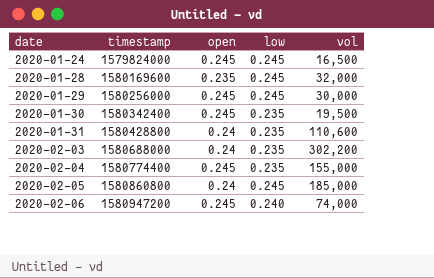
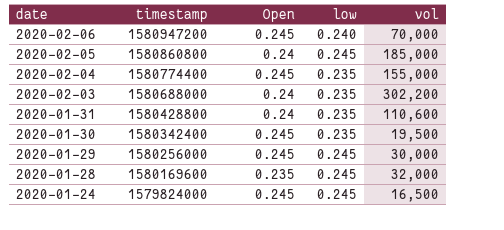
row order: date ascending -> date descending
column name: open -> Open
2020-02-06 | vol: 74,000 -> 70,000

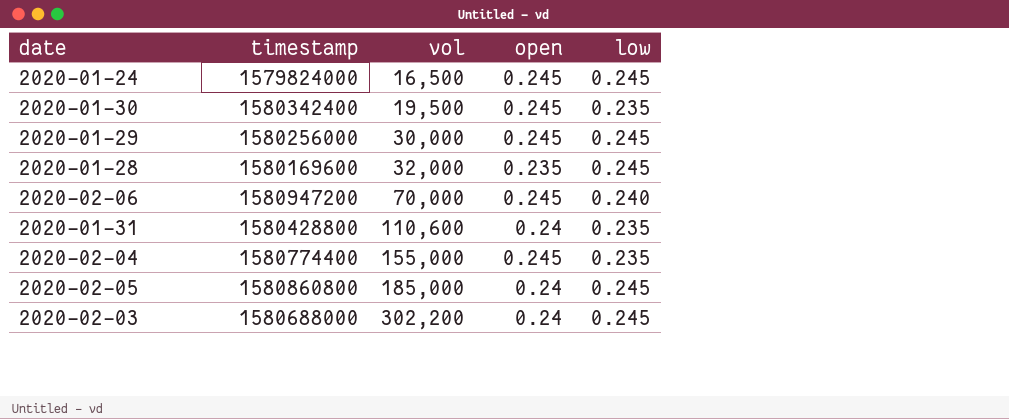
row order: date descending -> vol ascending
column vol | position: 5 -> 3
column name: Open -> open
2020-02-03 | low: 0.235 -> 0.245

